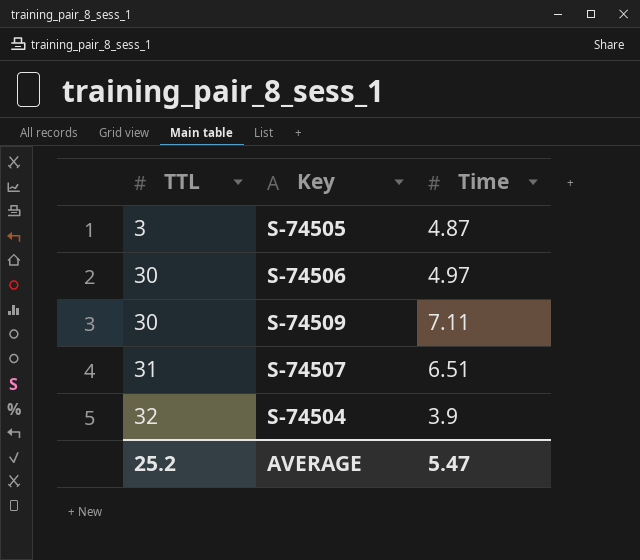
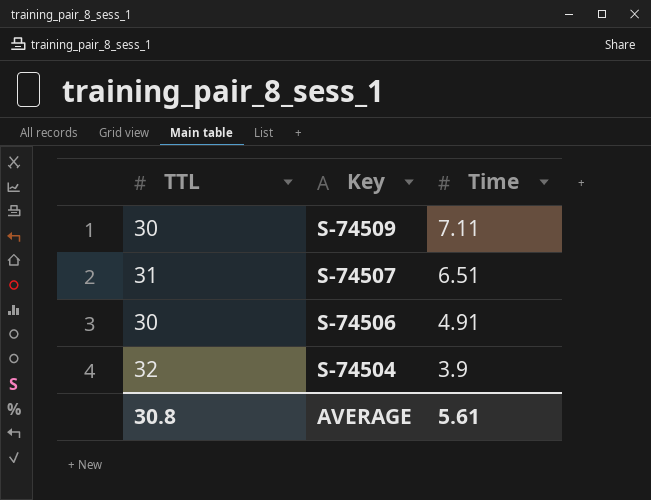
row order: TTL ascending -> Key descending
row S-74505: 3 | 4.87 -> none
S-74506 | Time: 4.97 -> 4.91
AVERAGE | TTL: 25.2 -> 30.8
AVERAGE | Time: 5.47 -> 5.61

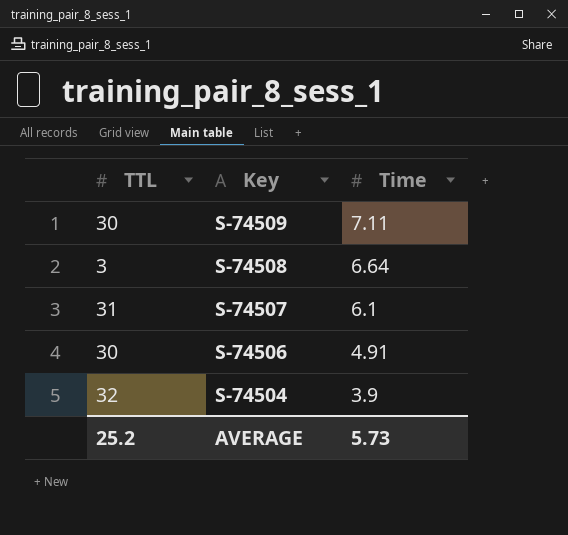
row S-74508: none -> 3 | 6.64
S-74507 | Time: 6.51 -> 6.1
AVERAGE | TTL: 30.8 -> 25.2
AVERAGE | Time: 5.61 -> 5.73

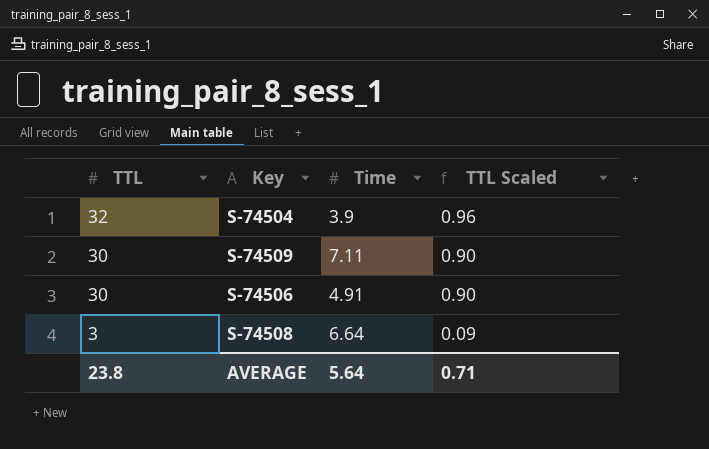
row order: Key descending -> TTL descending
column TTL Scaled | formula: none -> [TTL] * 0.03
row S-74507: 31 | 6.1 -> none
AVERAGE | TTL: 25.2 -> 23.8
AVERAGE | Time: 5.73 -> 5.64

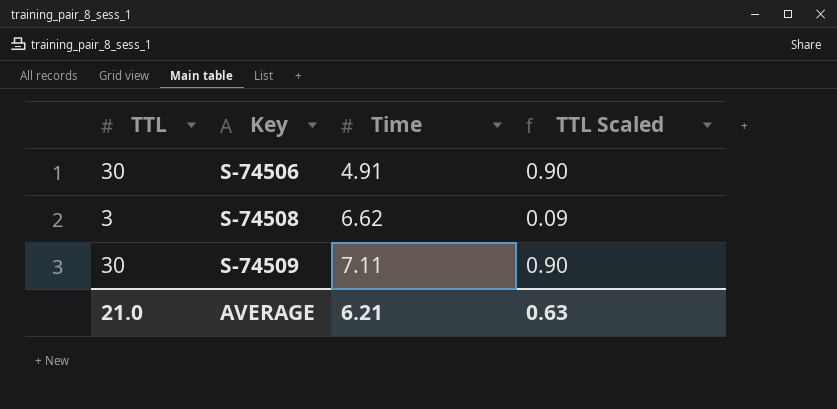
row order: TTL descending -> Key ascending
row S-74504: 32 | 3.9 | 0.96 -> none
S-74508 | Time: 6.64 -> 6.62
AVERAGE | TTL: 23.8 -> 21.0
AVERAGE | Time: 5.64 -> 6.21
AVERAGE | TTL Scaled: 0.71 -> 0.63

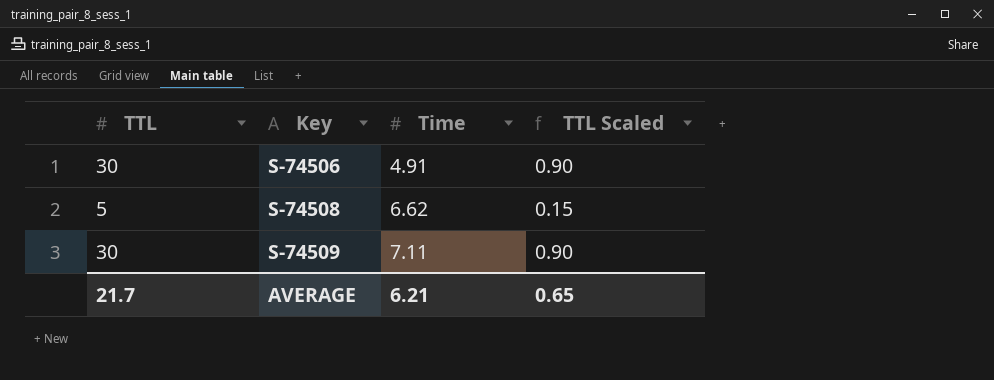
S-74508 | TTL: 3 -> 5
S-74508 | TTL Scaled: 0.09 -> 0.15
AVERAGE | TTL: 21.0 -> 21.7
AVERAGE | TTL Scaled: 0.63 -> 0.65

